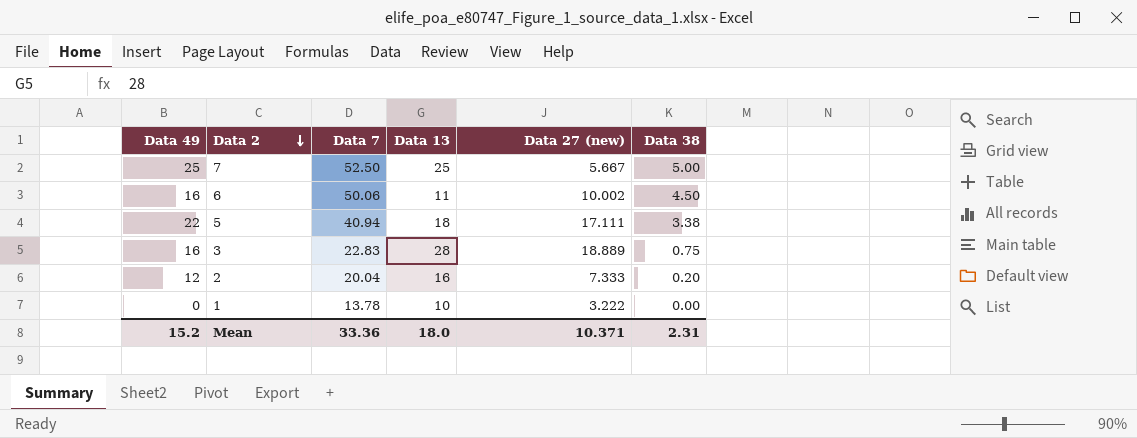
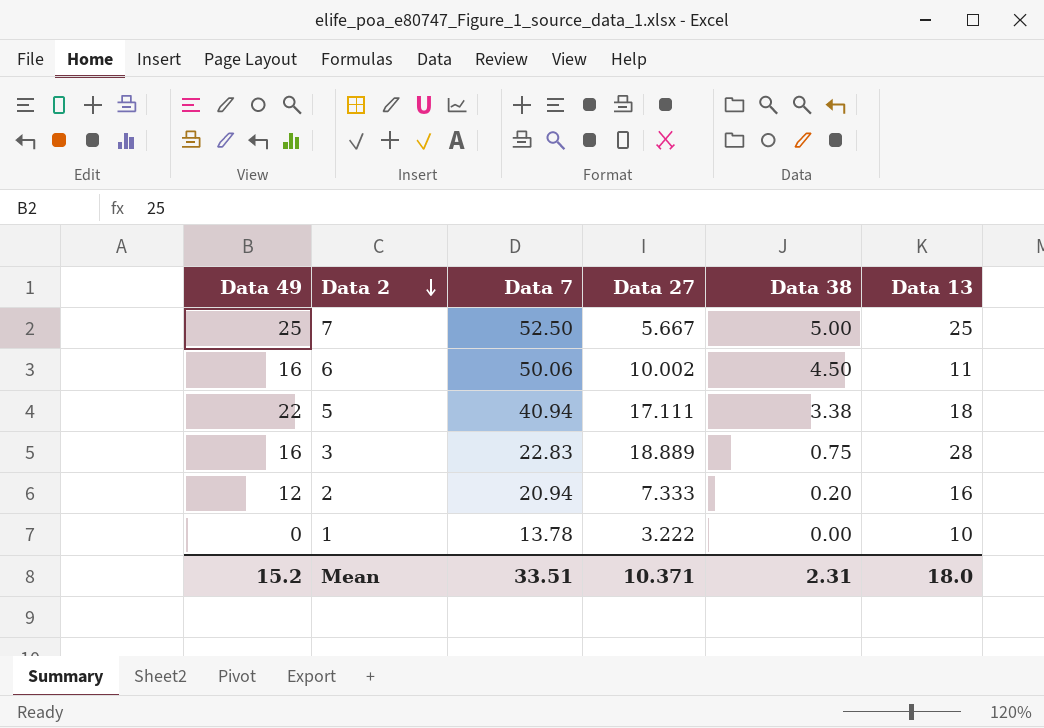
column name: Data 27 (new) -> Data 27
column Data 13 | position: 4 -> 6
2 | Data 7: 20.04 -> 20.94
Mean | Data 7: 33.36 -> 33.51

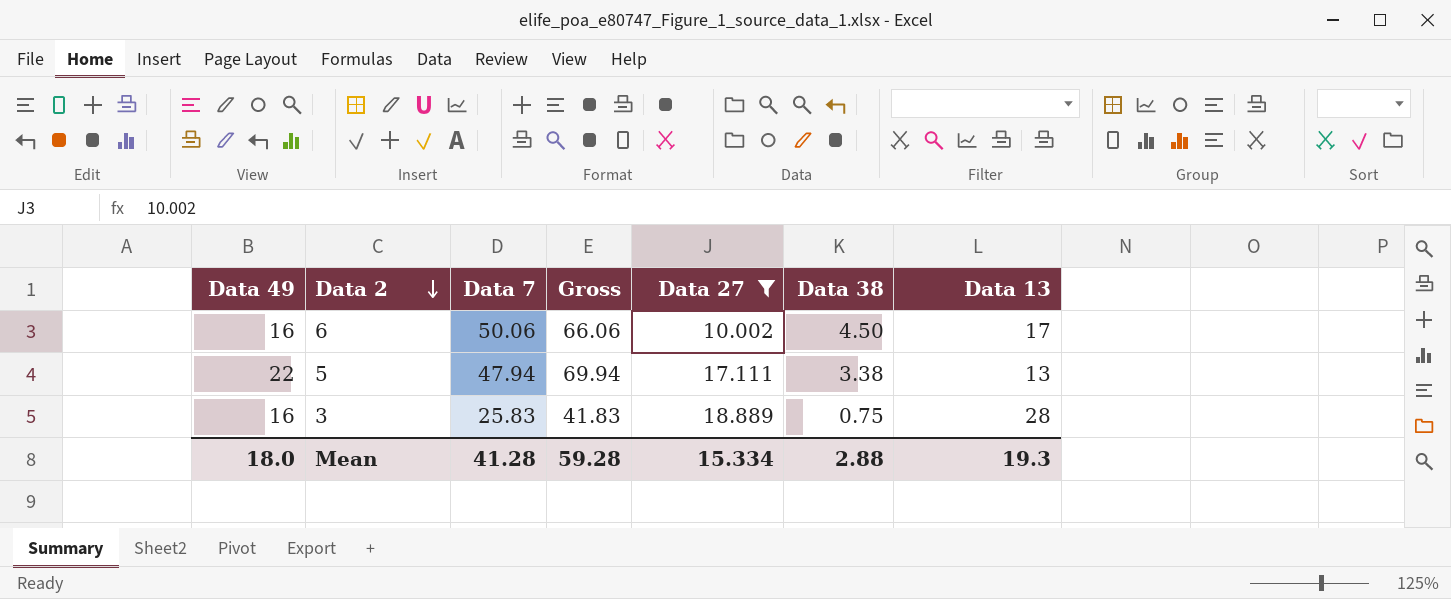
filter: none -> Data 27 >= 10.002
column Gross | formula: none -> [Data 49] + [Data 7]
6 | Data 13: 11 -> 17
5 | Data 7: 40.94 -> 47.94
5 | Data 13: 18 -> 13
3 | Data 7: 22.83 -> 25.83
Mean | Data 49: 15.2 -> 18.0
Mean | Data 7: 33.51 -> 41.28
Mean | Data 27: 10.371 -> 15.334
Mean | Data 38: 2.31 -> 2.88
Mean | Data 13: 18.0 -> 19.3

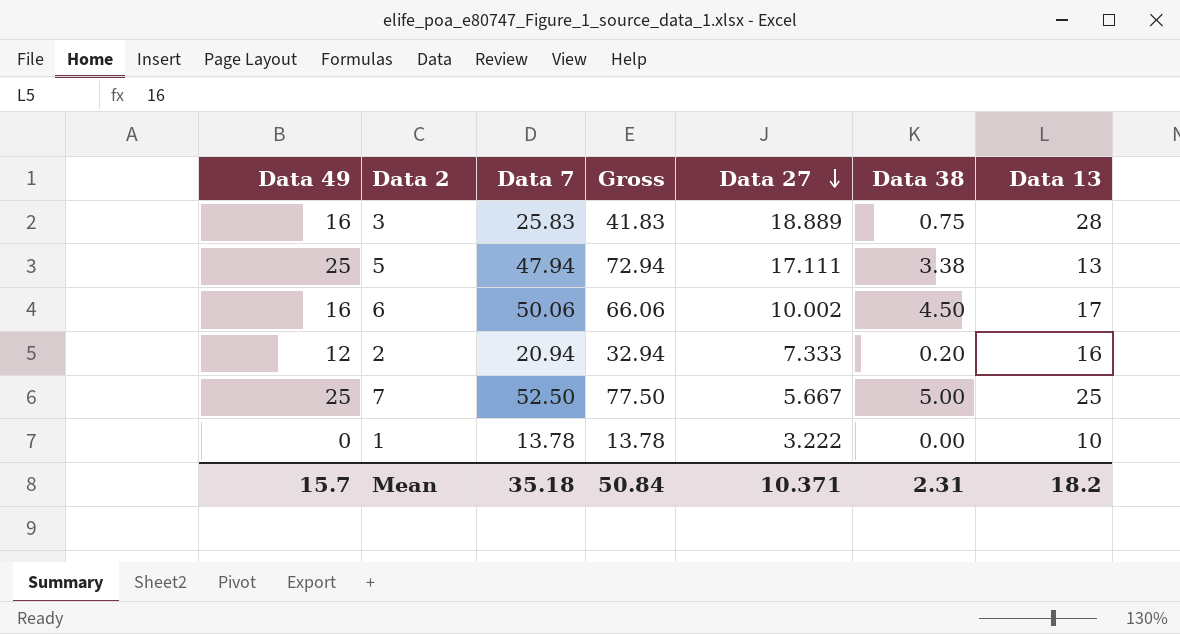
filter: Data 27 >= 10.002 -> none
row order: Data 2 descending -> Data 27 descending
5 | Data 49: 22 -> 25
5 | Gross: 69.94 -> 72.94
Mean | Data 49: 18.0 -> 15.7
Mean | Data 7: 41.28 -> 35.18
Mean | Gross: 59.28 -> 50.84
Mean | Data 27: 15.334 -> 10.371
Mean | Data 38: 2.88 -> 2.31
Mean | Data 13: 19.3 -> 18.2

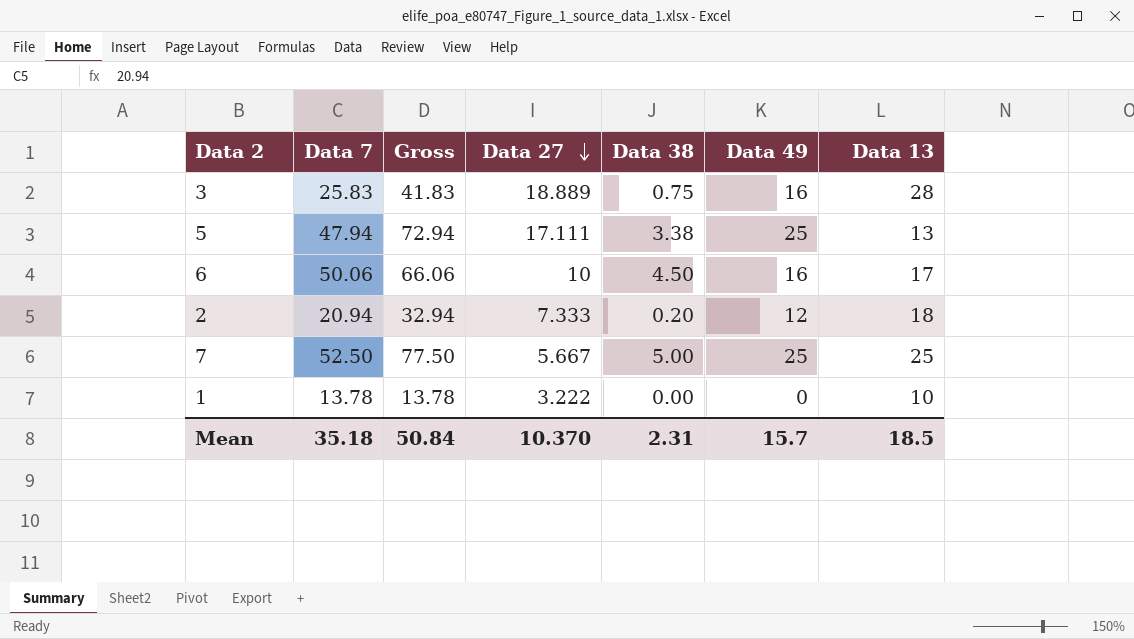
column Data 49 | position: 1 -> 6
6 | Data 27: 10.002 -> 10
2 | Data 13: 16 -> 18
Mean | Data 27: 10.371 -> 10.370
Mean | Data 13: 18.2 -> 18.5

